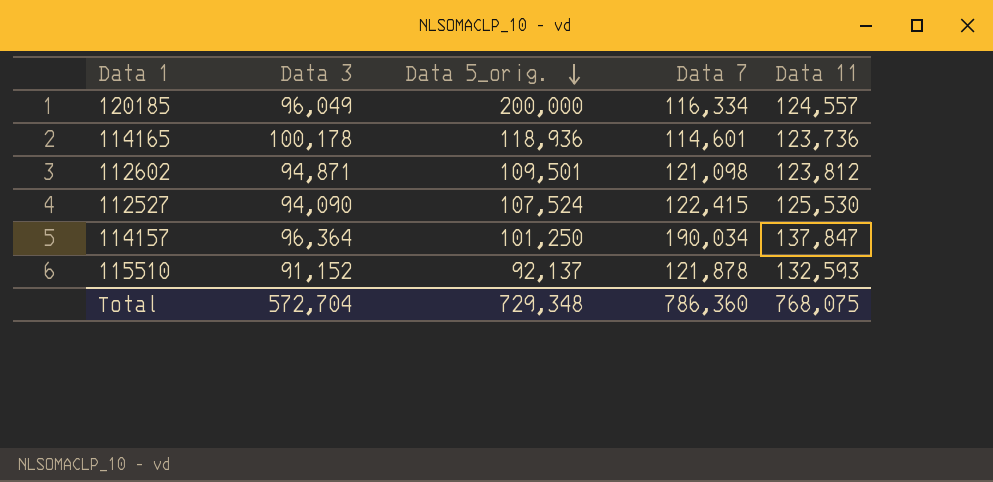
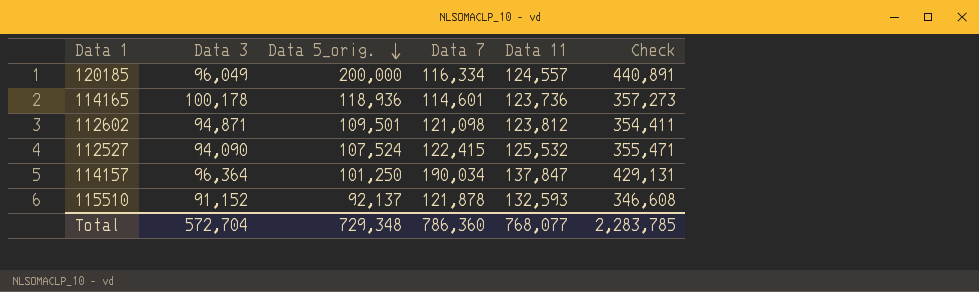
column Check | formula: none -> [Data 5_orig.] + [Data 7] + [Data 11]
112527 | Data 11: 125,530 -> 125,532
Total | Data 11: 768,075 -> 768,077

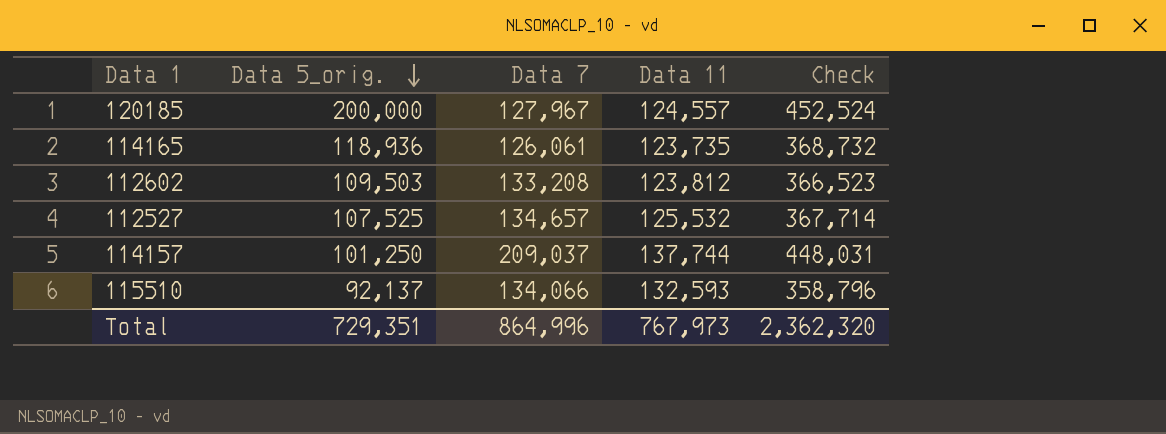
column Data 3 | position: 2 -> none
120185 | Data 7: 116,334 -> 127,967
120185 | Check: 440,891 -> 452,524
114165 | Data 7: 114,601 -> 126,061
114165 | Data 11: 123,736 -> 123,735
114165 | Check: 357,273 -> 368,732
112602 | Data 5_orig.: 109,501 -> 109,503
112602 | Data 7: 121,098 -> 133,208
112602 | Check: 354,411 -> 366,523
112527 | Data 5_orig.: 107,524 -> 107,525
112527 | Data 7: 122,415 -> 134,657
112527 | Check: 355,471 -> 367,714
114157 | Data 7: 190,034 -> 209,037
114157 | Data 11: 137,847 -> 137,744
114157 | Check: 429,131 -> 448,031
115510 | Data 7: 121,878 -> 134,066
115510 | Check: 346,608 -> 358,796
Total | Data 5_orig.: 729,348 -> 729,351
Total | Data 7: 786,360 -> 864,996
Total | Data 11: 768,077 -> 767,973
Total | Check: 2,283,785 -> 2,362,320

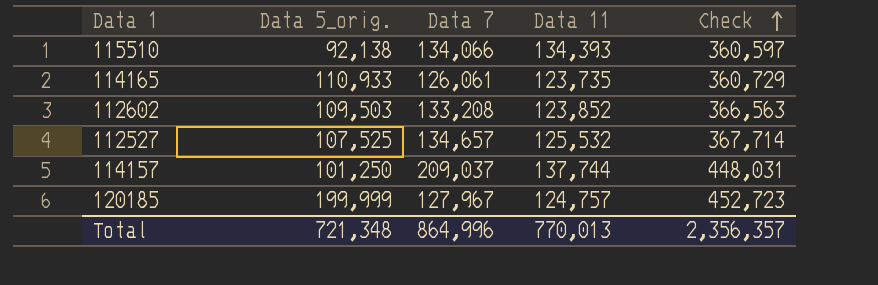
row order: Data 5_orig. descending -> Check ascending
115510 | Data 5_orig.: 92,137 -> 92,138
115510 | Data 11: 132,593 -> 134,393
115510 | Check: 358,796 -> 360,597
114165 | Data 5_orig.: 118,936 -> 110,933
114165 | Check: 368,732 -> 360,729
112602 | Data 11: 123,812 -> 123,852
112602 | Check: 366,523 -> 366,563
120185 | Data 5_orig.: 200,000 -> 199,999
120185 | Data 11: 124,557 -> 124,757
120185 | Check: 452,524 -> 452,723
Total | Data 5_orig.: 729,351 -> 721,348
Total | Data 11: 767,973 -> 770,013
Total | Check: 2,362,320 -> 2,356,357

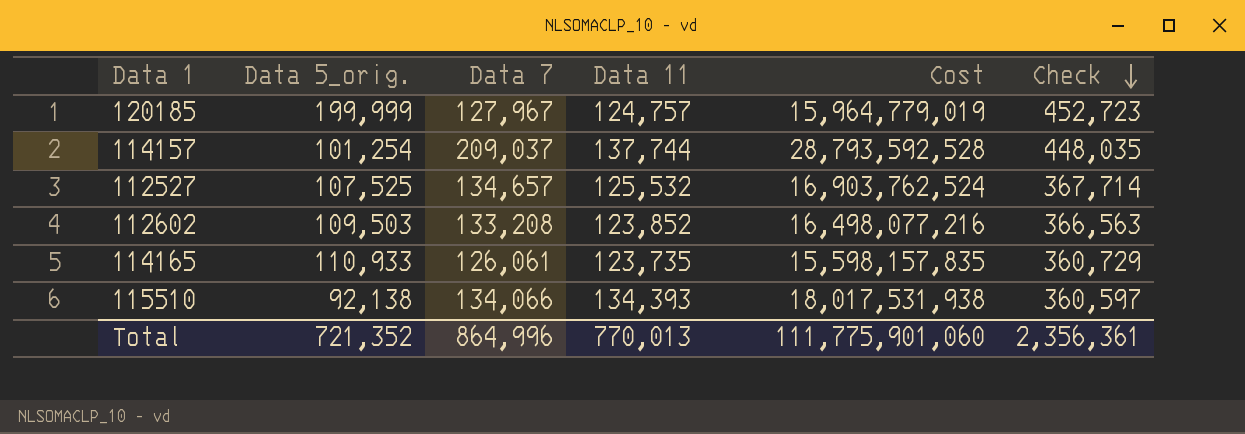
row order: Check ascending -> Check descending
column Cost | formula: none -> [Data 7] * [Data 11]
114157 | Data 5_orig.: 101,250 -> 101,254
114157 | Check: 448,031 -> 448,035
Total | Data 5_orig.: 721,348 -> 721,352
Total | Check: 2,356,357 -> 2,356,361

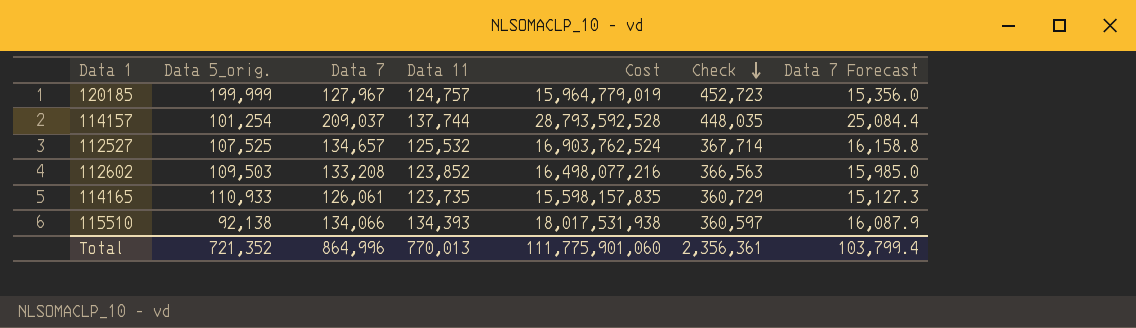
column Data 7 Forecast | formula: none -> [Data 7] * 0.12

